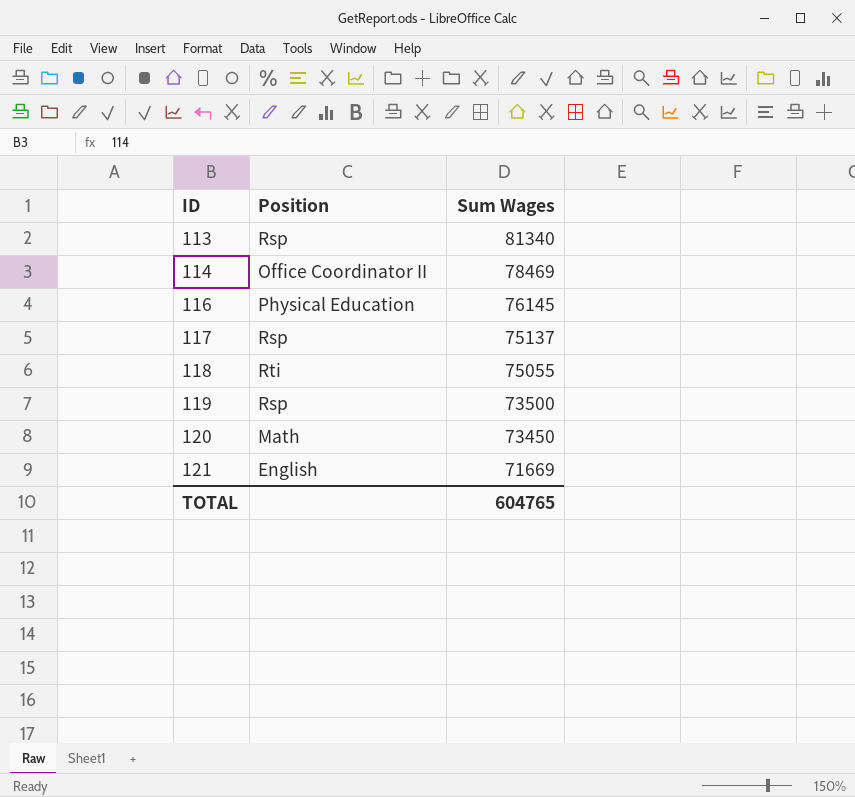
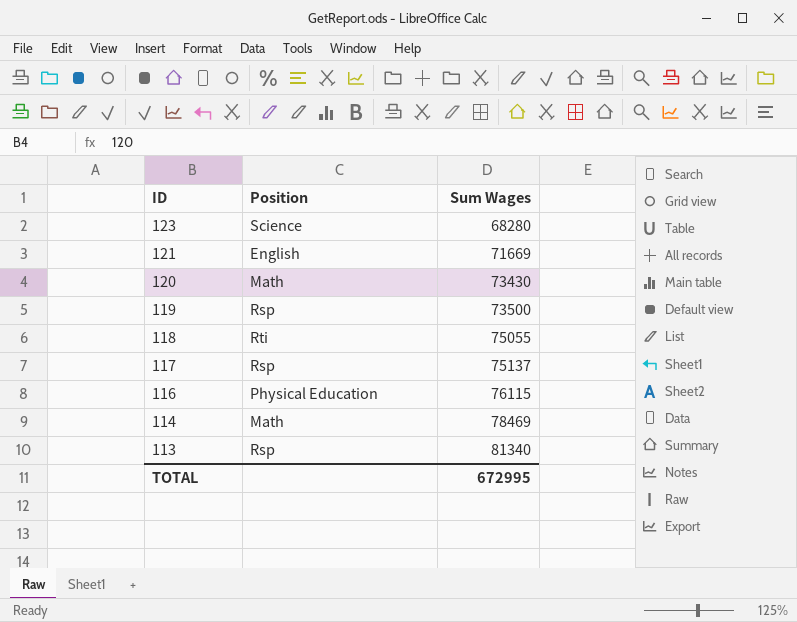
row order: ID ascending -> ID descending
row 123: none -> Science | 68280
120 | Sum Wages: 73450 -> 73430
116 | Sum Wages: 76145 -> 76115
114 | Position: Office Coordinator II -> Math
TOTAL | Sum Wages: 604765 -> 672995

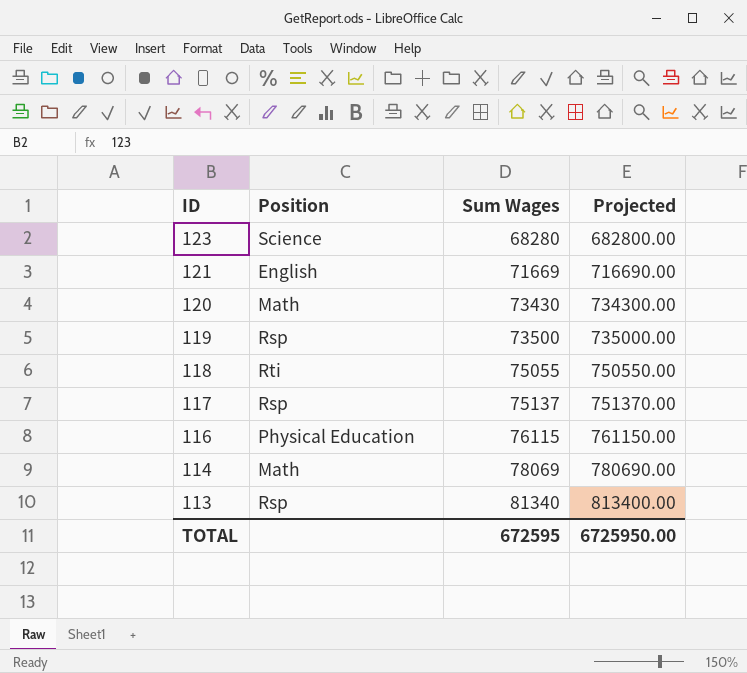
column Projected | formula: none -> [Sum Wages] * 10
114 | Sum Wages: 78469 -> 78069
TOTAL | Sum Wages: 672995 -> 672595

